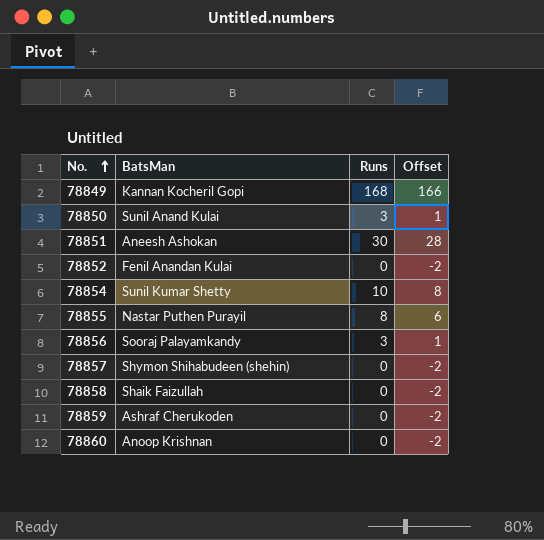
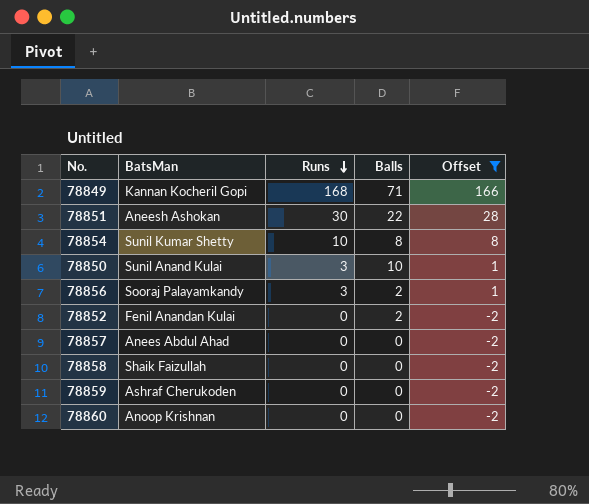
filter: none -> Offset != 6
row order: No. ascending -> Runs descending
column Balls | position: none -> 4
78857 | BatsMan: Shymon Shihabudeen (shehin) -> Anees Abdul Ahad

